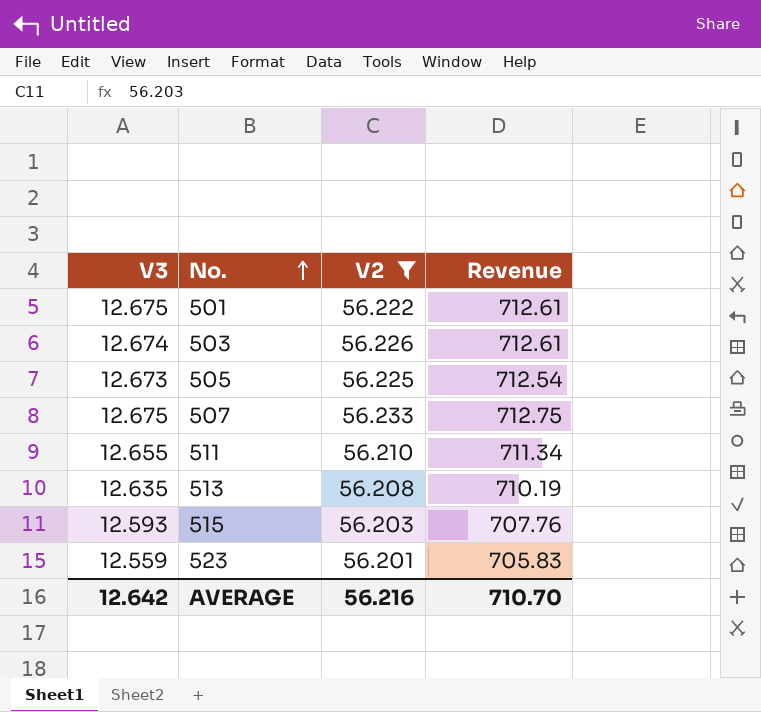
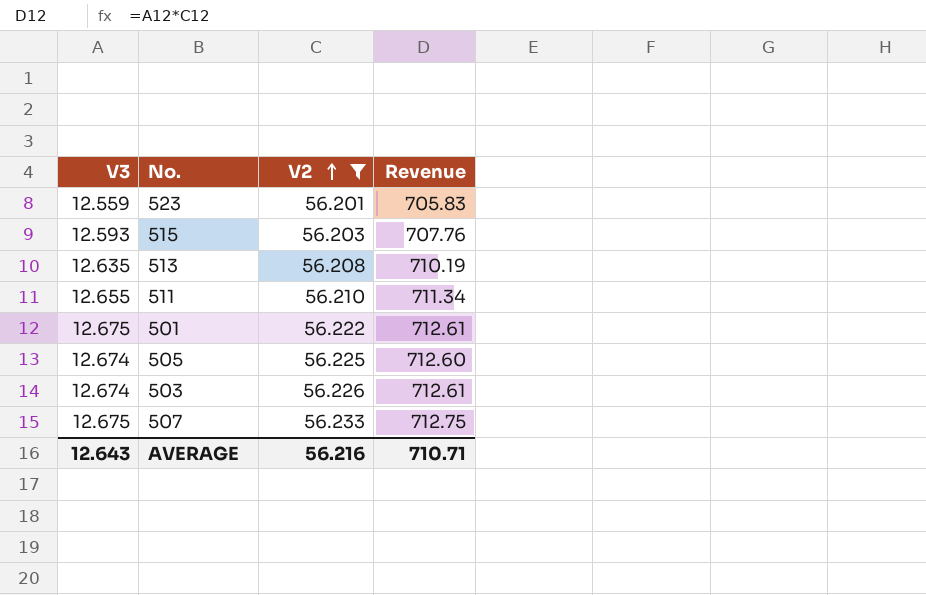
row order: No. ascending -> V2 ascending
505 | V3: 12.673 -> 12.674
505 | Revenue: 712.54 -> 712.60
AVERAGE | V3: 12.642 -> 12.643
AVERAGE | Revenue: 710.70 -> 710.71

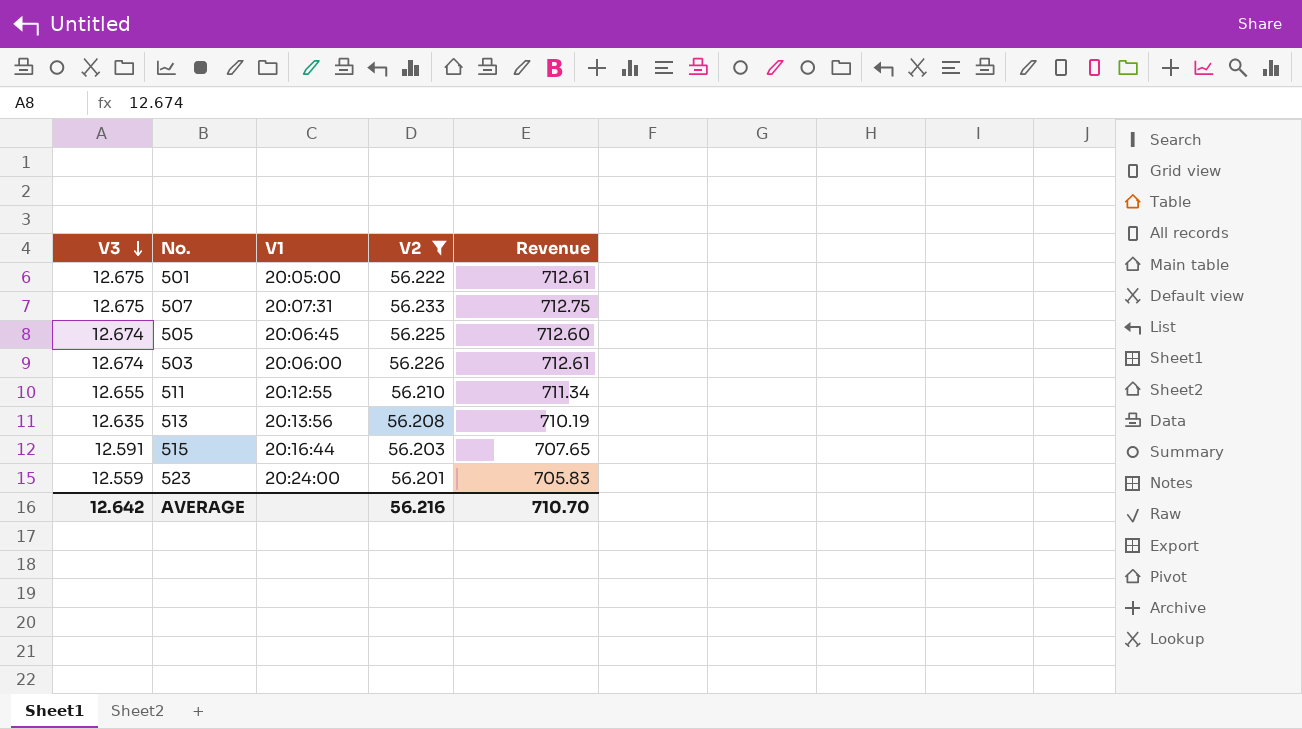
row order: V2 ascending -> V3 descending
column V1 | position: none -> 3
515 | V3: 12.593 -> 12.591
515 | Revenue: 707.76 -> 707.65
AVERAGE | V3: 12.643 -> 12.642
AVERAGE | Revenue: 710.71 -> 710.70

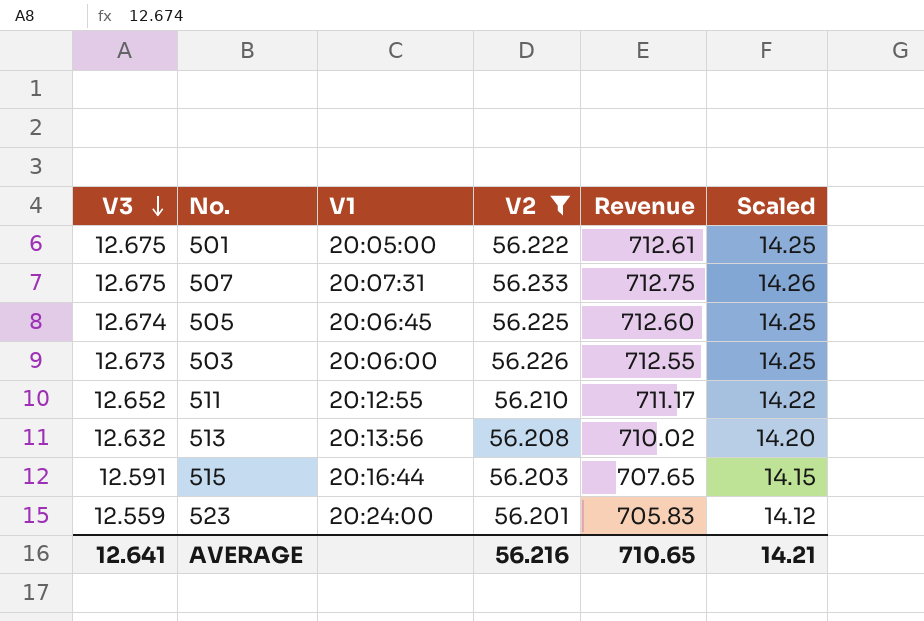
column Scaled | formula: none -> [Revenue] * 0.02
503 | V3: 12.674 -> 12.673
503 | Revenue: 712.61 -> 712.55
511 | V3: 12.655 -> 12.652
511 | Revenue: 711.34 -> 711.17
513 | V3: 12.635 -> 12.632
513 | Revenue: 710.19 -> 710.02
AVERAGE | V3: 12.642 -> 12.641
AVERAGE | Revenue: 710.70 -> 710.65

